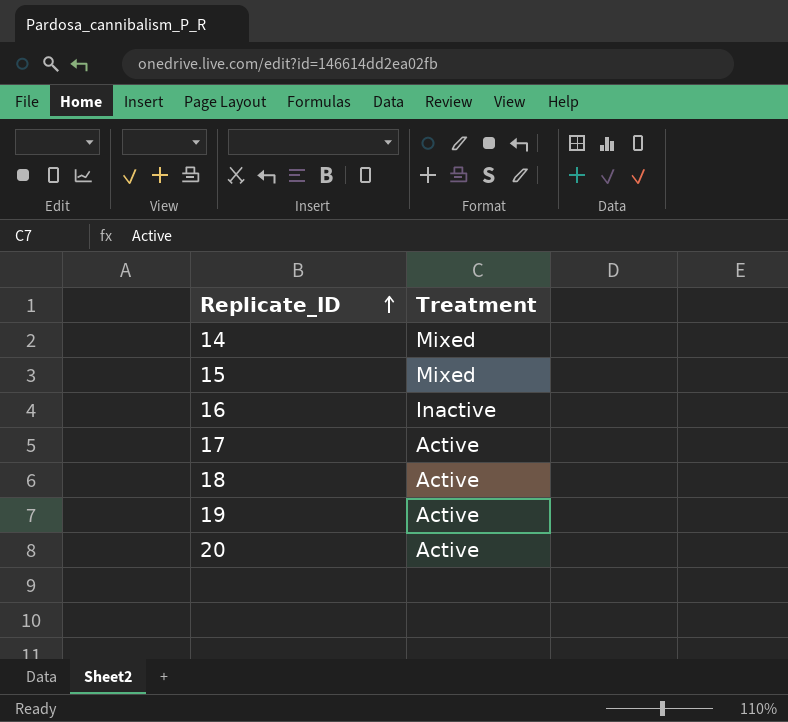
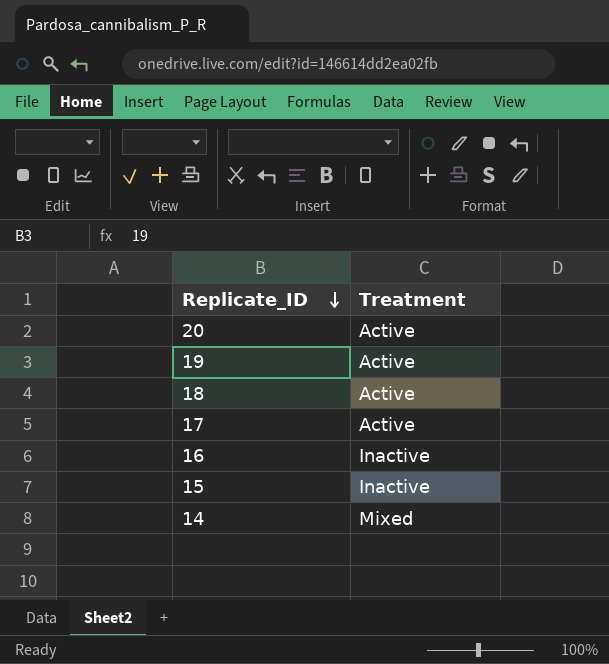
row order: Replicate_ID ascending -> Replicate_ID descending
15 | Treatment: Mixed -> Inactive

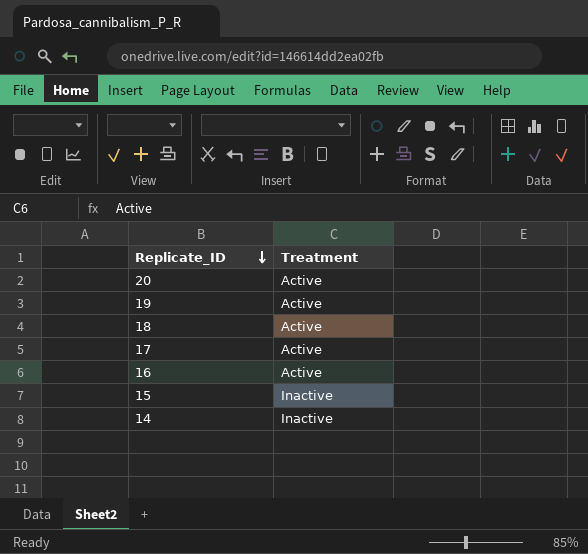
16 | Treatment: Inactive -> Active
14 | Treatment: Mixed -> Inactive

